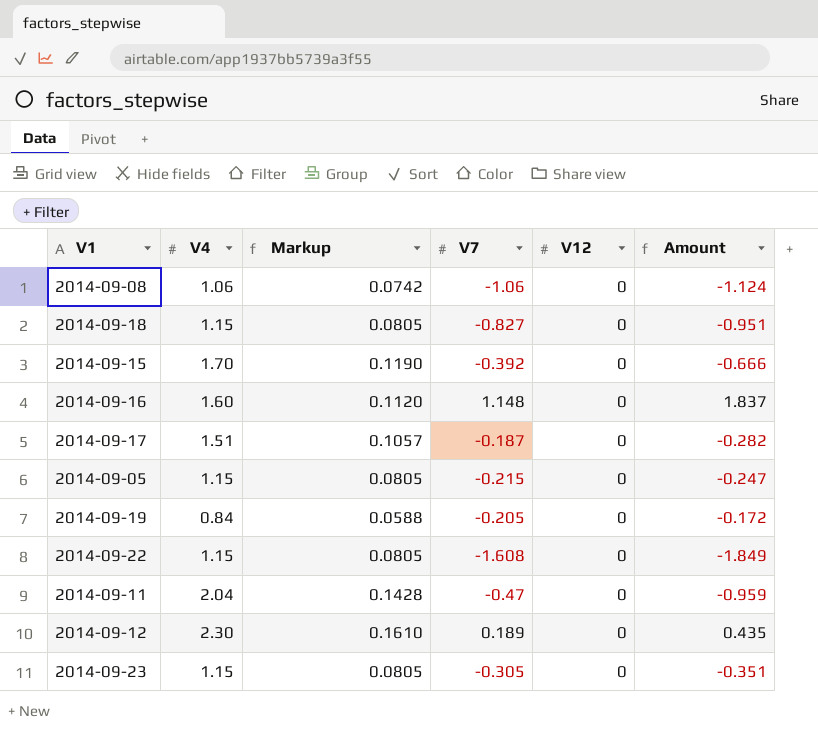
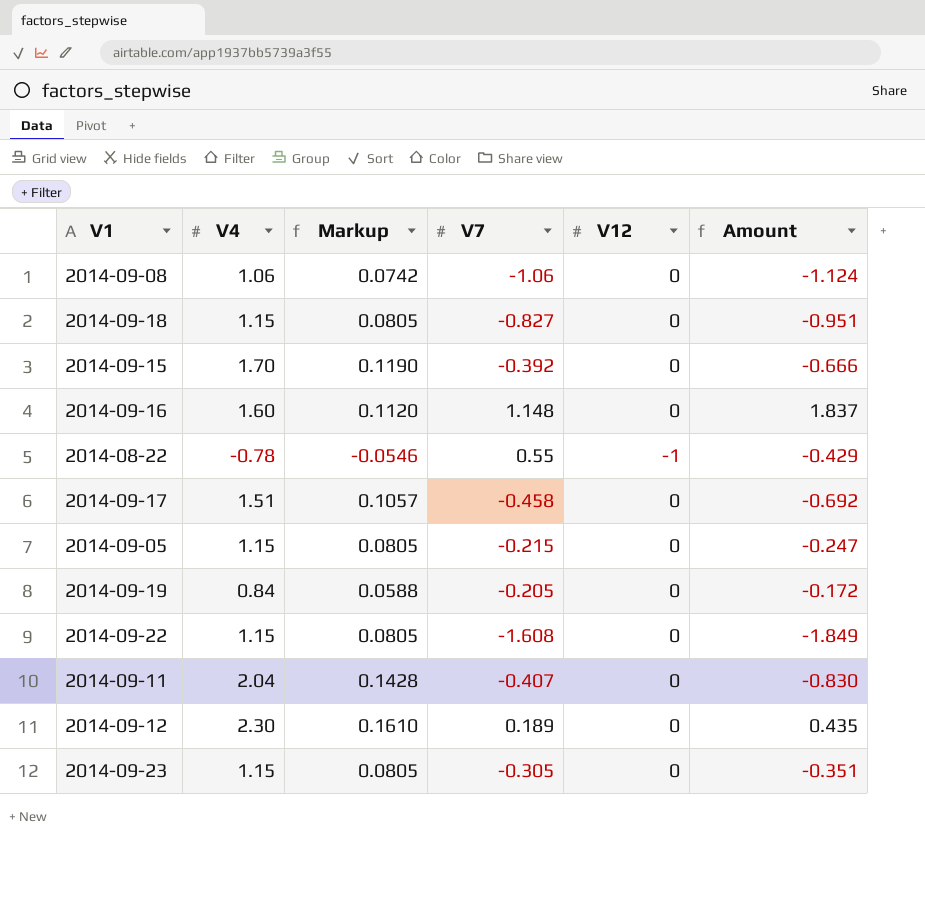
row 2014-08-22: none -> -0.78 | -0.0546 | 0.55 | -1 | -0.429
2014-09-17 | V7: -0.187 -> -0.458
2014-09-17 | Amount: -0.282 -> -0.692
2014-09-11 | V7: -0.47 -> -0.407
2014-09-11 | Amount: -0.959 -> -0.830

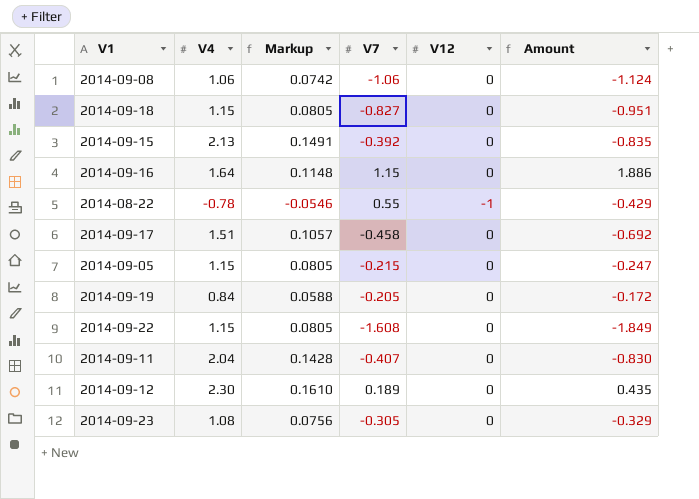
2014-09-15 | V4: 1.70 -> 2.13
2014-09-15 | Markup: 0.1190 -> 0.1491
2014-09-15 | Amount: -0.666 -> -0.835
2014-09-16 | V4: 1.60 -> 1.64
2014-09-16 | Markup: 0.1120 -> 0.1148
2014-09-16 | V7: 1.148 -> 1.15
2014-09-16 | Amount: 1.837 -> 1.886
2014-09-23 | V4: 1.15 -> 1.08
2014-09-23 | Markup: 0.0805 -> 0.0756
2014-09-23 | Amount: -0.351 -> -0.329

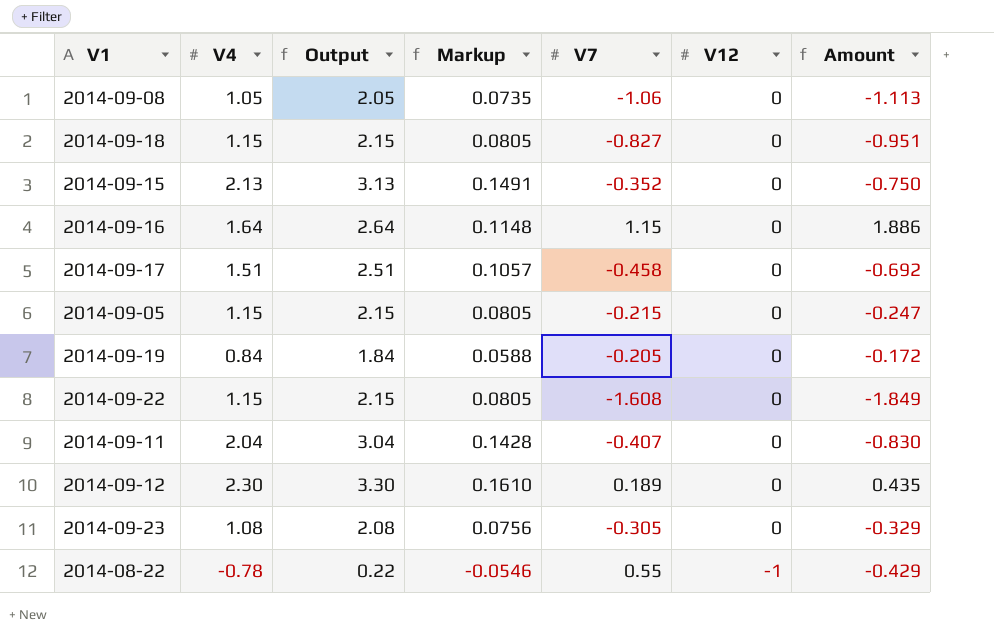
row order: none -> V12 descending
column Output | formula: none -> [V4] + 1
2014-09-08 | V4: 1.06 -> 1.05
2014-09-08 | Markup: 0.0742 -> 0.0735
2014-09-08 | Amount: -1.124 -> -1.113
2014-09-15 | V7: -0.392 -> -0.352
2014-09-15 | Amount: -0.835 -> -0.750

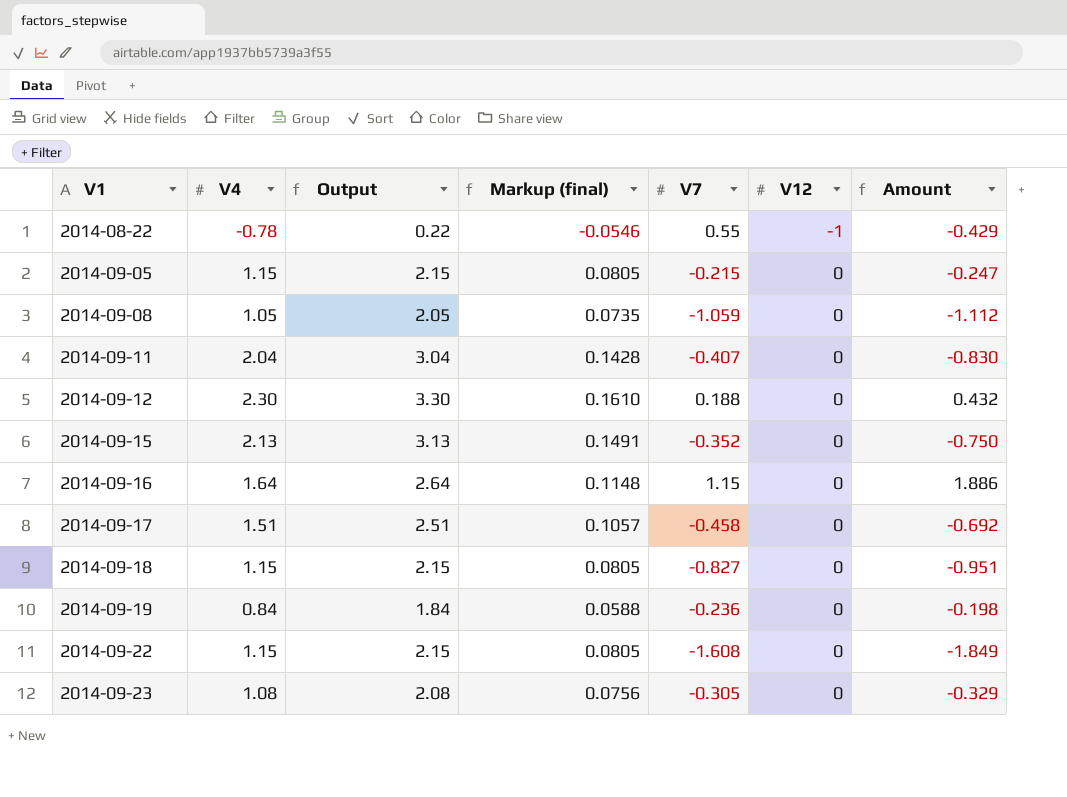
row order: V12 descending -> V1 ascending
column name: Markup -> Markup (final)
2014-09-08 | V7: -1.06 -> -1.059
2014-09-08 | Amount: -1.113 -> -1.112
2014-09-12 | V7: 0.189 -> 0.188
2014-09-12 | Amount: 0.435 -> 0.432
2014-09-19 | V7: -0.205 -> -0.236
2014-09-19 | Amount: -0.172 -> -0.198

